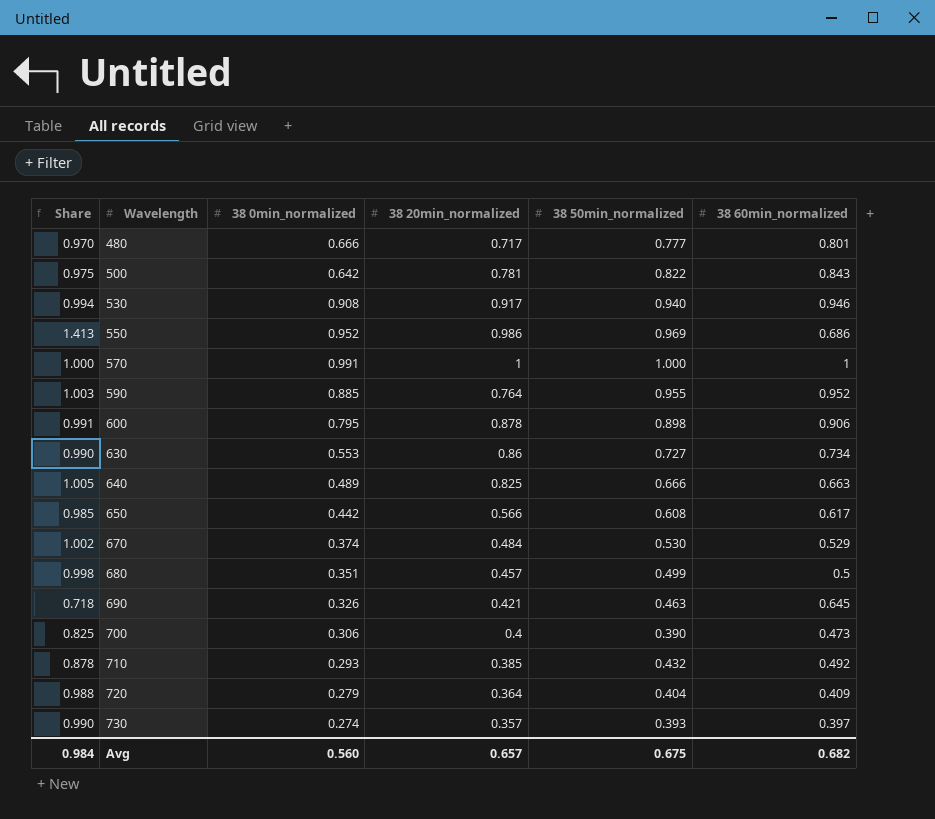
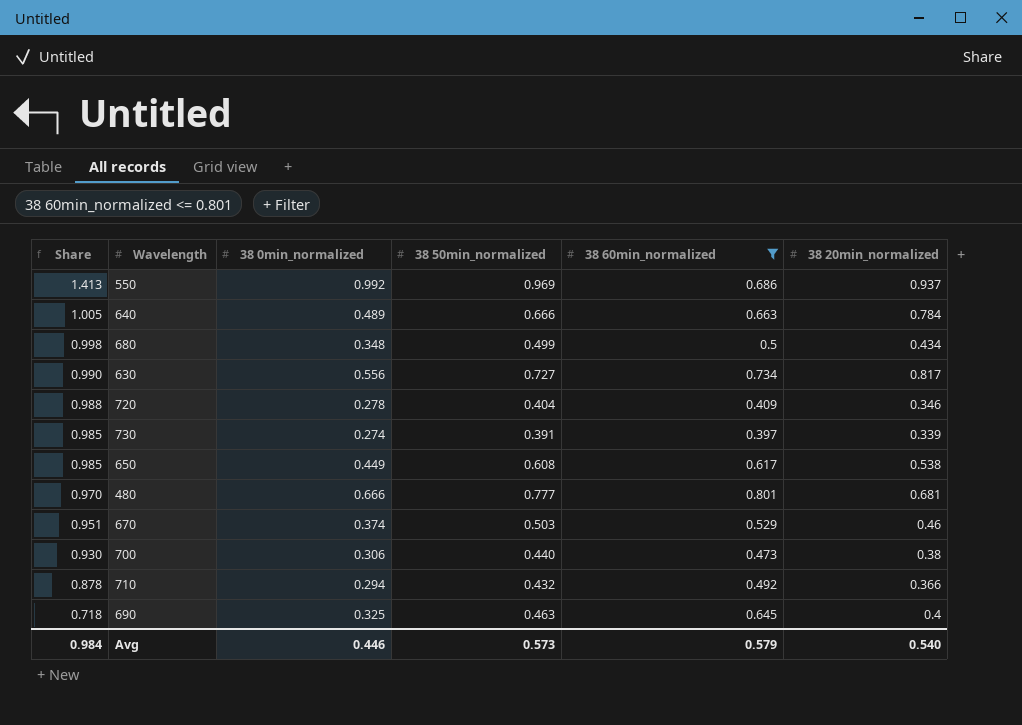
filter: none -> 38 60min_normalized <= 0.801
row order: Wavelength ascending -> Share descending
column 38 20min_normalized | position: 4 -> 6
550 | 38 0min_normalized: 0.952 -> 0.992
550 | 38 20min_normalized: 0.986 -> 0.937
640 | 38 20min_normalized: 0.825 -> 0.784
680 | 38 0min_normalized: 0.351 -> 0.348
680 | 38 20min_normalized: 0.457 -> 0.434
630 | 38 0min_normalized: 0.553 -> 0.556
630 | 38 20min_normalized: 0.86 -> 0.817
720 | 38 0min_normalized: 0.279 -> 0.278
720 | 38 20min_normalized: 0.364 -> 0.346
730 | Share: 0.990 -> 0.985
730 | 38 50min_normalized: 0.393 -> 0.391
730 | 38 20min_normalized: 0.357 -> 0.339
650 | 38 0min_normalized: 0.442 -> 0.449
650 | 38 20min_normalized: 0.566 -> 0.538
480 | 38 20min_normalized: 0.717 -> 0.681
670 | Share: 1.002 -> 0.951
670 | 38 50min_normalized: 0.530 -> 0.503
670 | 38 20min_normalized: 0.484 -> 0.46
700 | Share: 0.825 -> 0.930
700 | 38 50min_normalized: 0.390 -> 0.440
700 | 38 20min_normalized: 0.4 -> 0.38
710 | 38 0min_normalized: 0.293 -> 0.294
710 | 38 20min_normalized: 0.385 -> 0.366
690 | 38 0min_normalized: 0.326 -> 0.325
690 | 38 20min_normalized: 0.421 -> 0.4
Avg | 38 0min_normalized: 0.560 -> 0.446
Avg | 38 50min_normalized: 0.675 -> 0.573
Avg | 38 60min_normalized: 0.682 -> 0.579
Avg | 38 20min_normalized: 0.657 -> 0.540

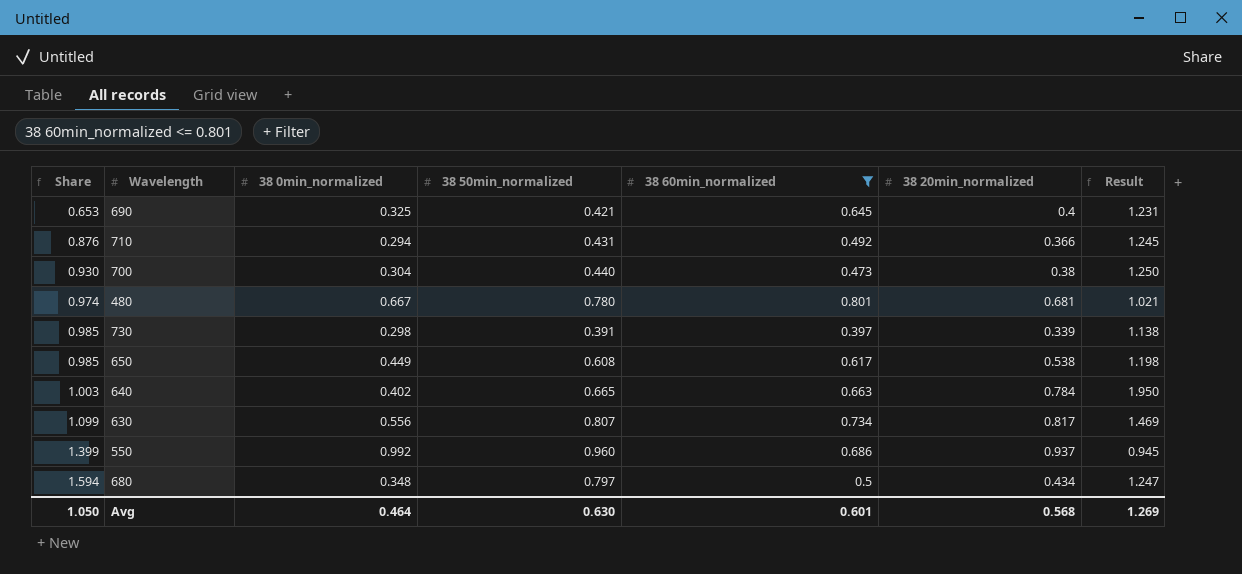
row order: Share descending -> Share ascending
column Result | formula: none -> [38 20min_normalized] / [38 0min_normalized]
row 720: 0.988 | 0.278 | 0.404 | 0.409 | 0.346 -> none
row 670: 0.951 | 0.374 | 0.503 | 0.529 | 0.46 -> none
690 | Share: 0.718 -> 0.653
690 | 38 50min_normalized: 0.463 -> 0.421
710 | Share: 0.878 -> 0.876
710 | 38 50min_normalized: 0.432 -> 0.431
700 | 38 0min_normalized: 0.306 -> 0.304
480 | Share: 0.970 -> 0.974
480 | 38 0min_normalized: 0.666 -> 0.667
480 | 38 50min_normalized: 0.777 -> 0.780
730 | 38 0min_normalized: 0.274 -> 0.298
640 | Share: 1.005 -> 1.003
640 | 38 0min_normalized: 0.489 -> 0.402
640 | 38 50min_normalized: 0.666 -> 0.665
630 | Share: 0.990 -> 1.099
630 | 38 50min_normalized: 0.727 -> 0.807
550 | Share: 1.413 -> 1.399
550 | 38 50min_normalized: 0.969 -> 0.960
680 | Share: 0.998 -> 1.594
680 | 38 50min_normalized: 0.499 -> 0.797
Avg | Share: 0.984 -> 1.050
Avg | 38 0min_normalized: 0.446 -> 0.464
Avg | 38 50min_normalized: 0.573 -> 0.630
Avg | 38 60min_normalized: 0.579 -> 0.601
Avg | 38 20min_normalized: 0.540 -> 0.568

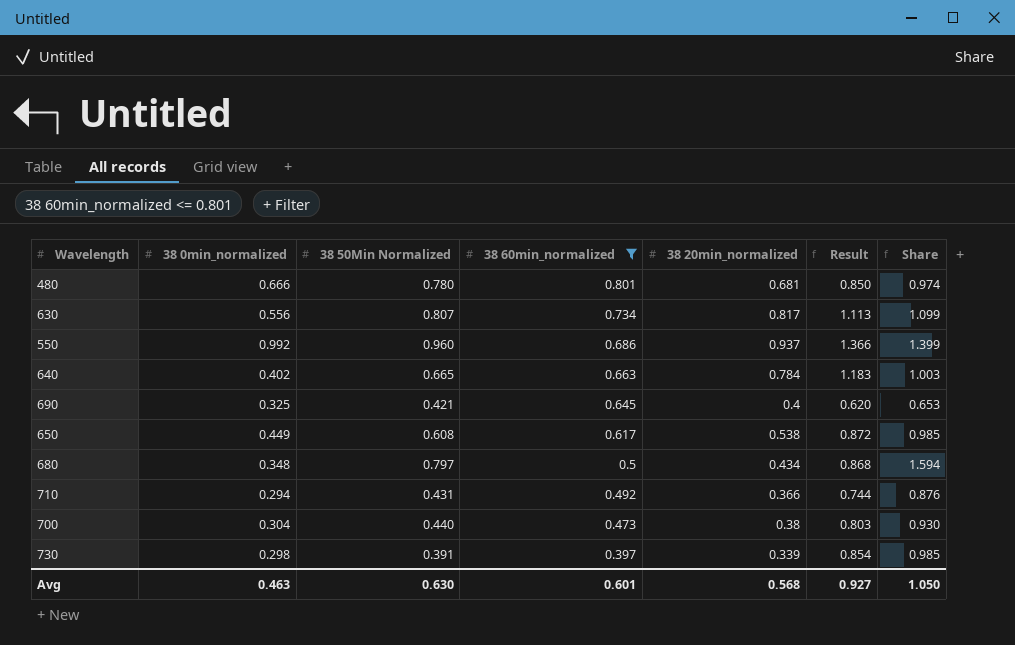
row order: Share ascending -> 38 60min_normalized descending
column name: 38 50min_normalized -> 38 50Min Normalized
column Result | formula: [38 20min_normalized] / [38 0min_normalized] -> [38 20min_normalized] / [38 60min_normalized]
column Share | position: 1 -> 7
480 | 38 0min_normalized: 0.667 -> 0.666
Avg | 38 0min_normalized: 0.464 -> 0.463
Avg | Result: 1.269 -> 0.927

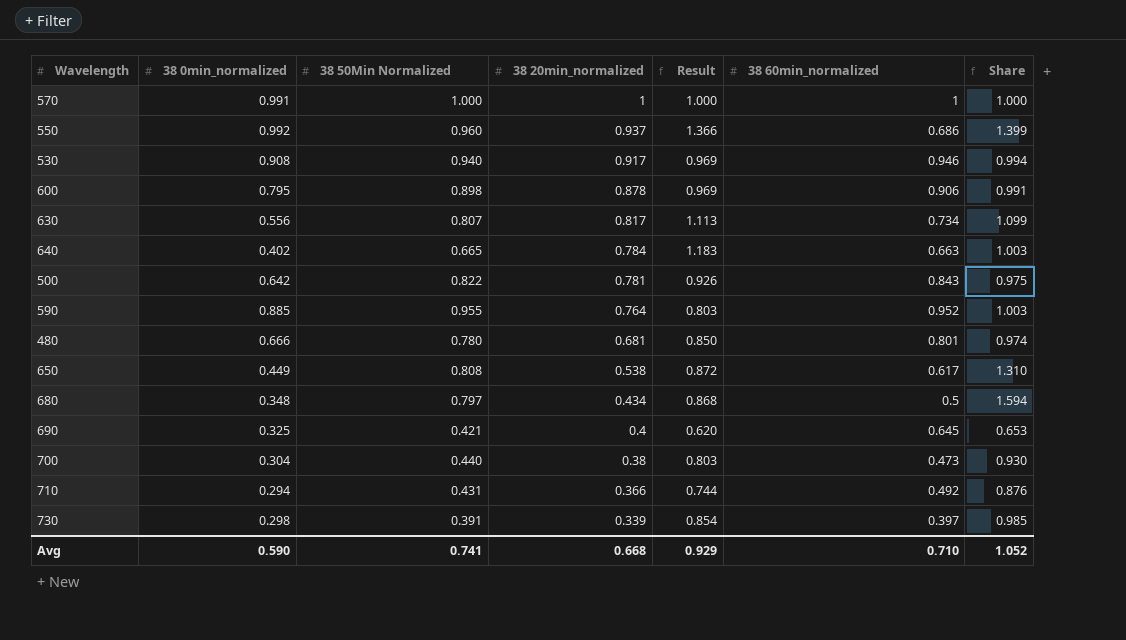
filter: 38 60min_normalized <= 0.801 -> none
row order: 38 60min_normalized descending -> 38 20min_normalized descending
column 38 60min_normalized | position: 4 -> 6
650 | 38 50Min Normalized: 0.608 -> 0.808
650 | Share: 0.985 -> 1.310
Avg | 38 0min_normalized: 0.463 -> 0.590
Avg | 38 50Min Normalized: 0.630 -> 0.741
Avg | 38 20min_normalized: 0.568 -> 0.668
Avg | Result: 0.927 -> 0.929
Avg | 38 60min_normalized: 0.601 -> 0.710
Avg | Share: 1.050 -> 1.052

